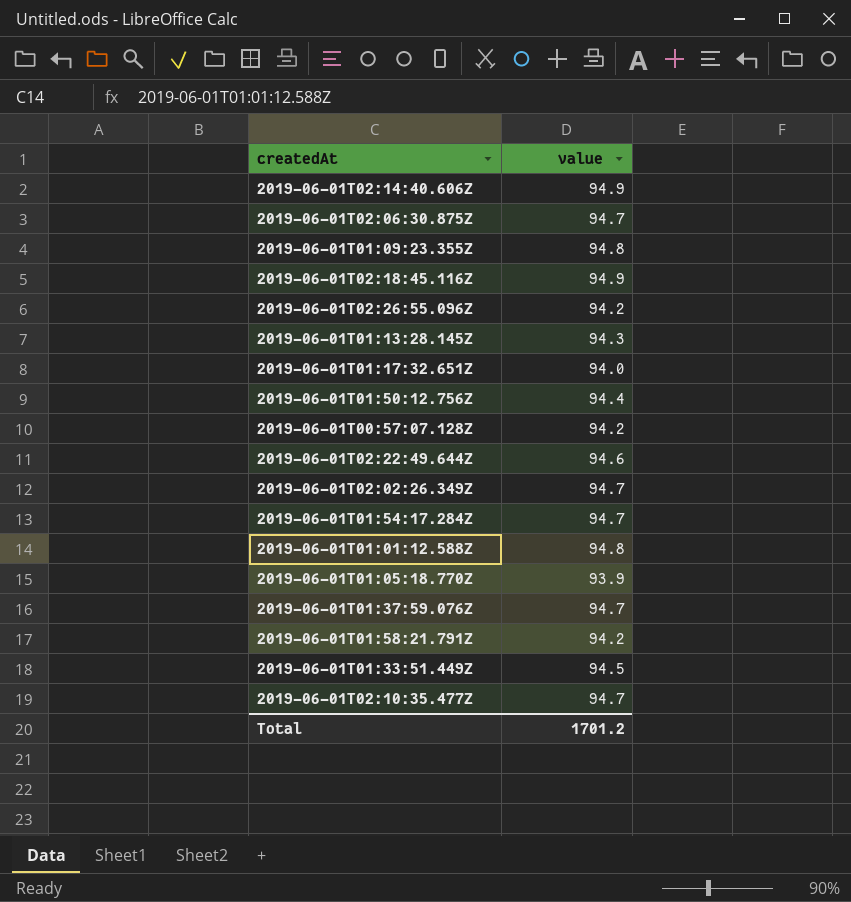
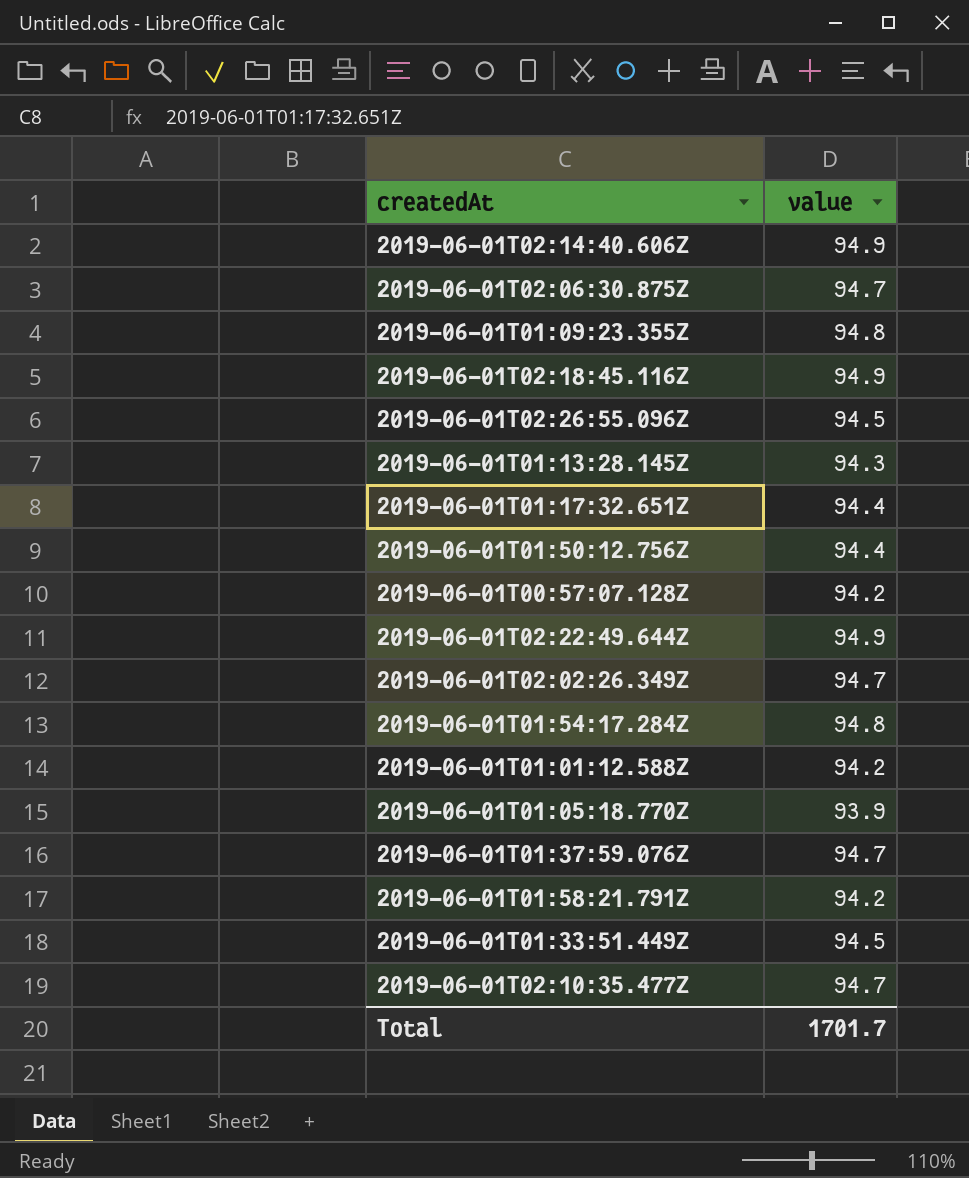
2019-06-01T02:26:55.096Z | value: 94.2 -> 94.5
2019-06-01T01:17:32.651Z | value: 94.0 -> 94.4
2019-06-01T02:22:49.644Z | value: 94.6 -> 94.9
2019-06-01T01:54:17.284Z | value: 94.7 -> 94.8
2019-06-01T01:01:12.588Z | value: 94.8 -> 94.2
Total | value: 1701.2 -> 1701.7

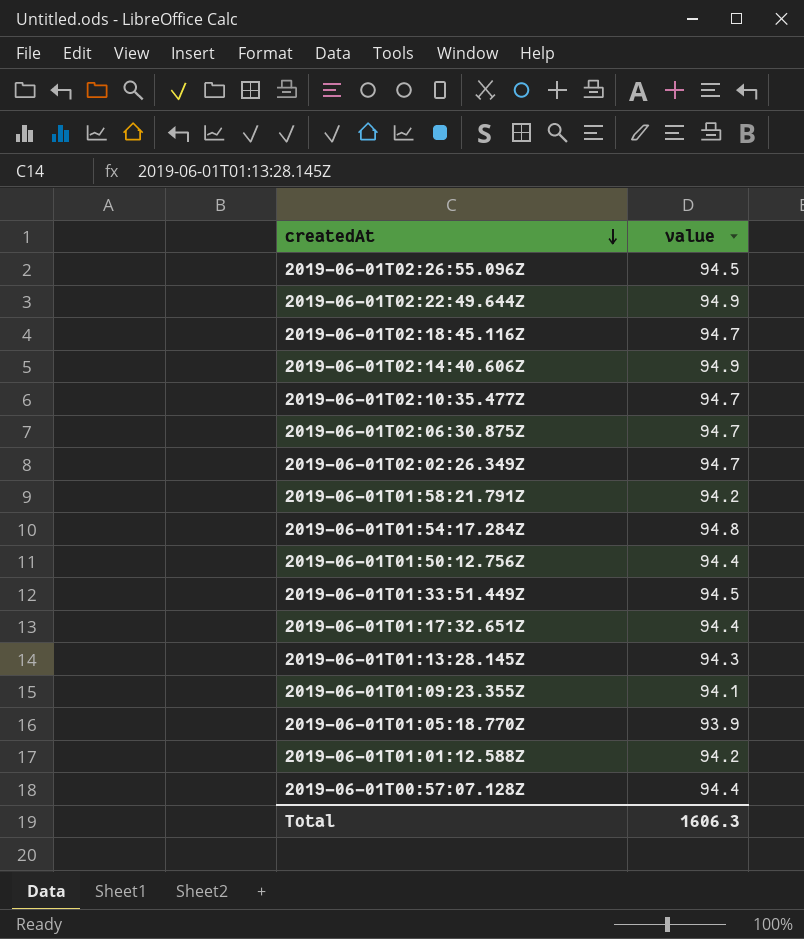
row order: none -> createdAt descending
row 2019-06-01T01:37:59.076Z: 94.7 -> none
2019-06-01T02:18:45.116Z | value: 94.9 -> 94.7
2019-06-01T01:09:23.355Z | value: 94.8 -> 94.1
2019-06-01T00:57:07.128Z | value: 94.2 -> 94.4
Total | value: 1701.7 -> 1606.3

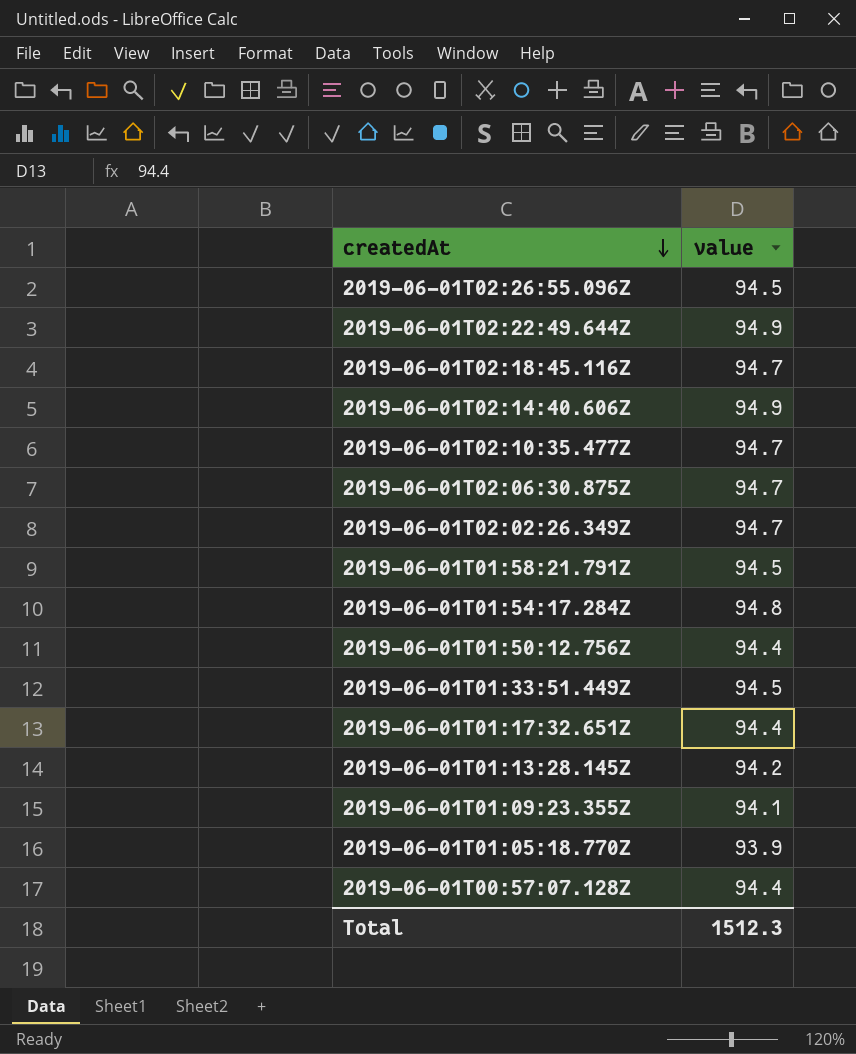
row 2019-06-01T01:01:12.588Z: 94.2 -> none
2019-06-01T01:58:21.791Z | value: 94.2 -> 94.5
2019-06-01T01:13:28.145Z | value: 94.3 -> 94.2
Total | value: 1606.3 -> 1512.3

